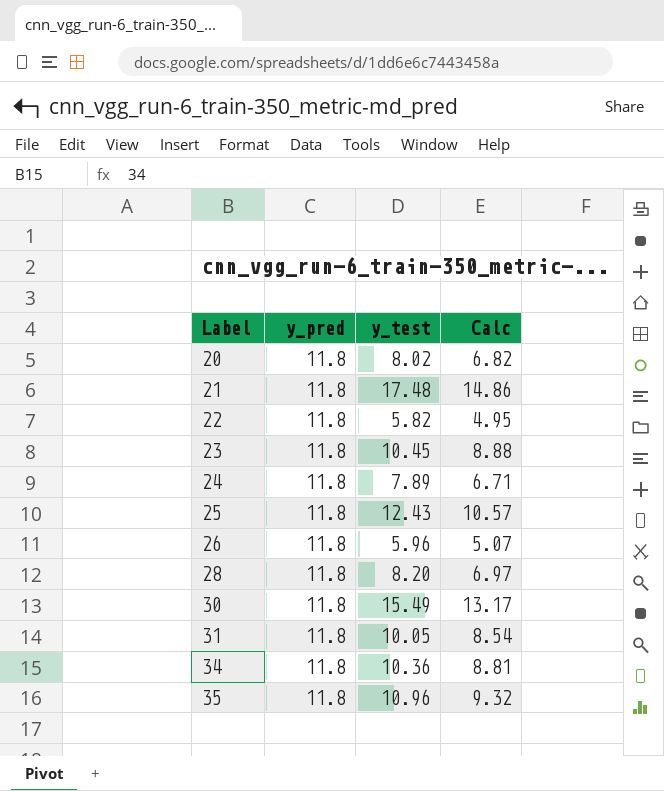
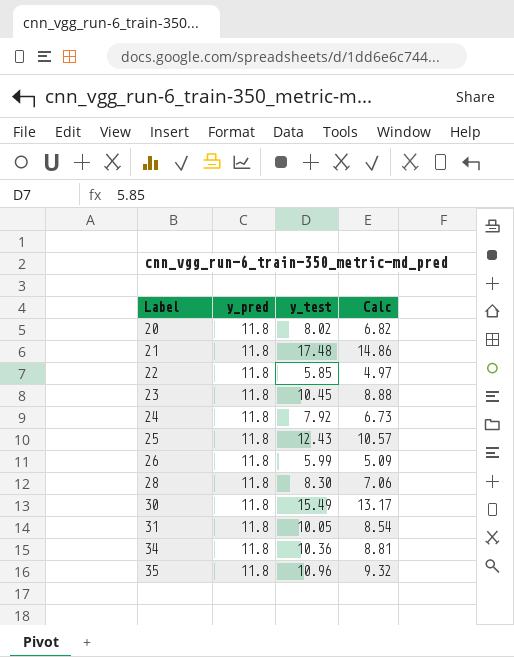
22 | y_test: 5.82 -> 5.85
22 | Calc: 4.95 -> 4.97
24 | y_test: 7.89 -> 7.92
24 | Calc: 6.71 -> 6.73
26 | y_test: 5.96 -> 5.99
26 | Calc: 5.07 -> 5.09
28 | y_test: 8.20 -> 8.30
28 | Calc: 6.97 -> 7.06

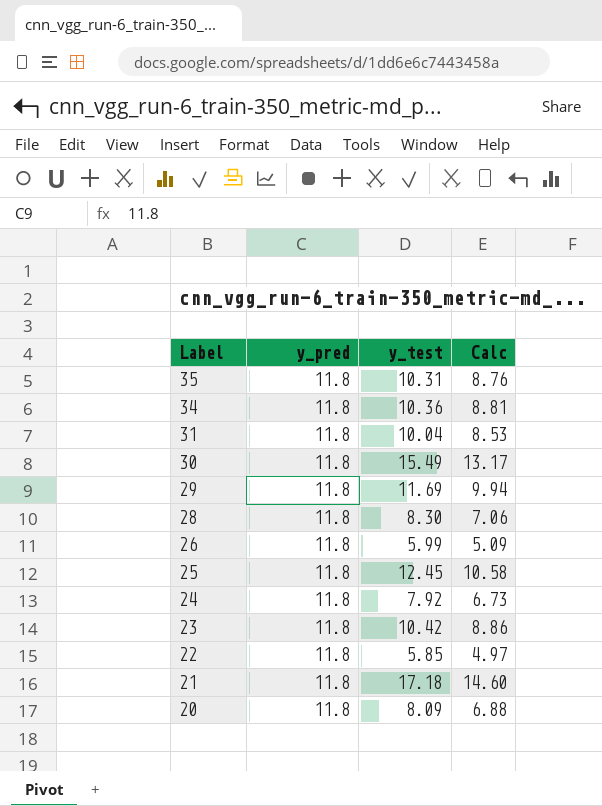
row order: Label ascending -> Label descending
35 | y_test: 10.96 -> 10.31
35 | Calc: 9.32 -> 8.76
31 | y_test: 10.05 -> 10.04
31 | Calc: 8.54 -> 8.53
row 29: none -> 11.8 | 11.69 | 9.94
25 | y_test: 12.43 -> 12.45
25 | Calc: 10.57 -> 10.58
23 | y_test: 10.45 -> 10.42
23 | Calc: 8.88 -> 8.86
21 | y_test: 17.48 -> 17.18
21 | Calc: 14.86 -> 14.60
20 | y_test: 8.02 -> 8.09
20 | Calc: 6.82 -> 6.88

